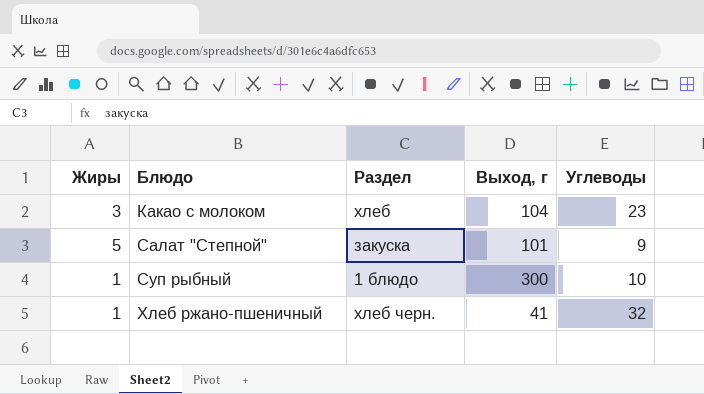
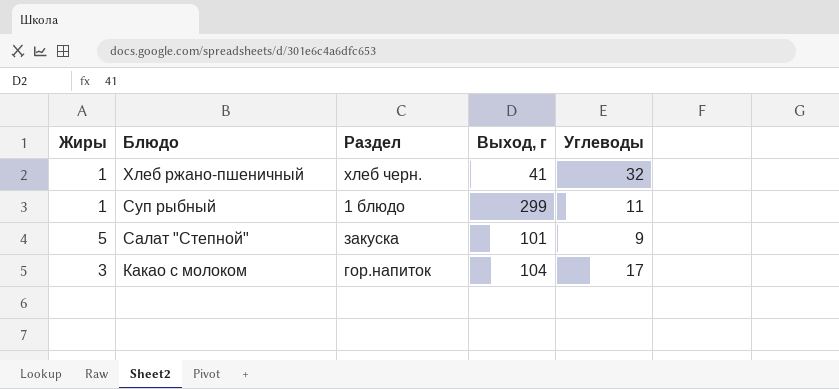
row order: Блюдо ascending -> Блюдо descending
Суп рыбный | Выход, г: 300 -> 299
Суп рыбный | Углеводы: 10 -> 11
Какао с молоком | Раздел: хлеб -> гор.напиток
Какао с молоком | Углеводы: 23 -> 17

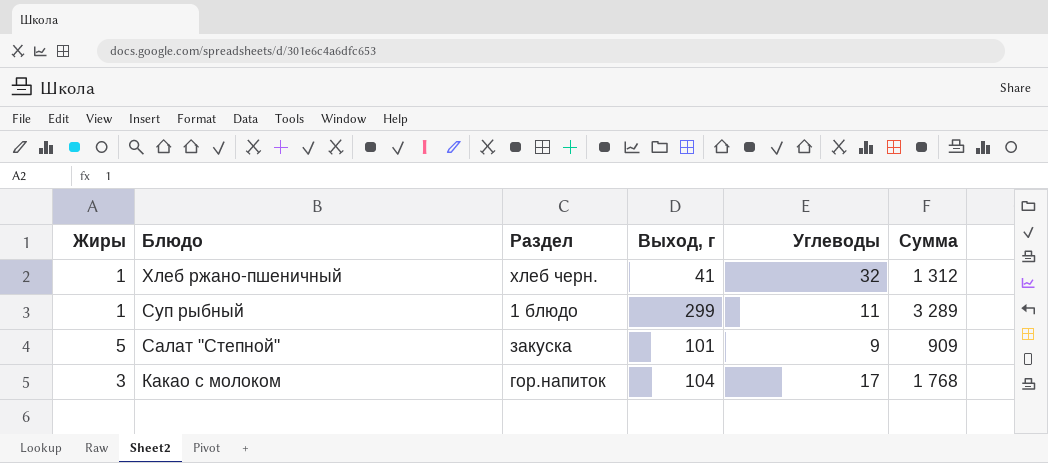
column Сумма | formula: none -> [Выход, г] * [Углеводы]

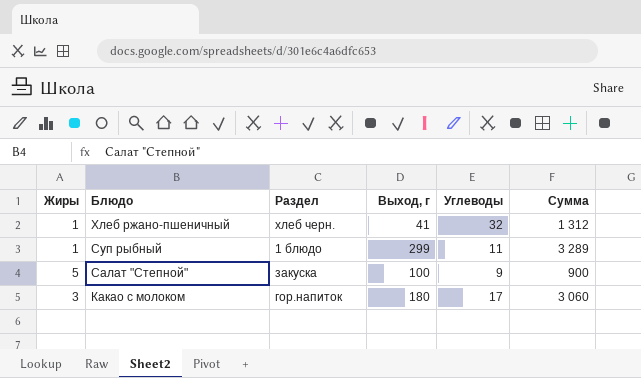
Салат "Степной" | Выход, г: 101 -> 100
Салат "Степной" | Сумма: 909 -> 900
Какао с молоком | Выход, г: 104 -> 180
Какао с молоком | Сумма: 1 768 -> 3 060

